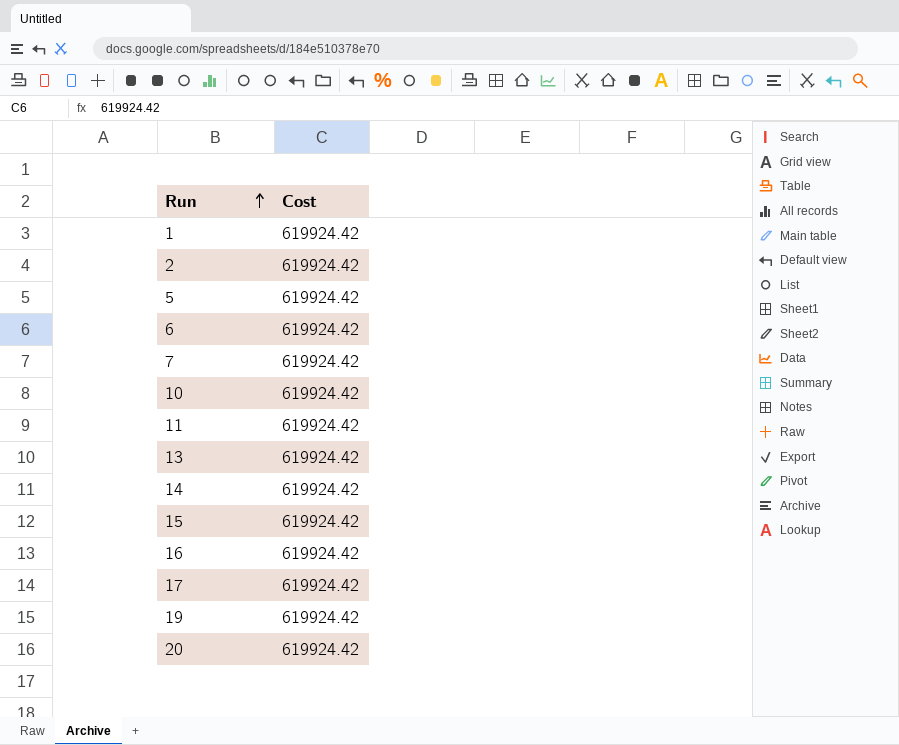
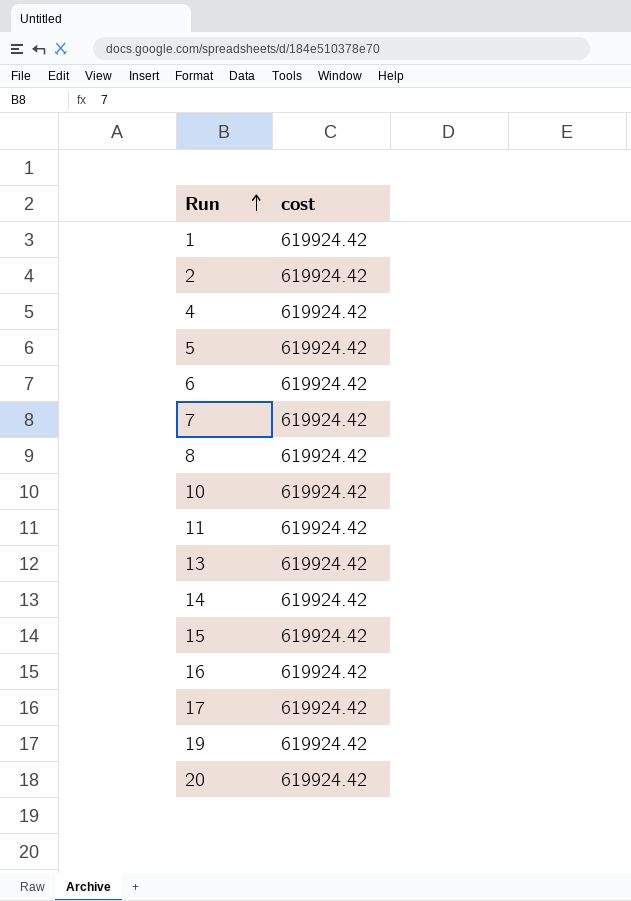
column name: Cost -> cost
row 4: none -> 619924.42
row 8: none -> 619924.42

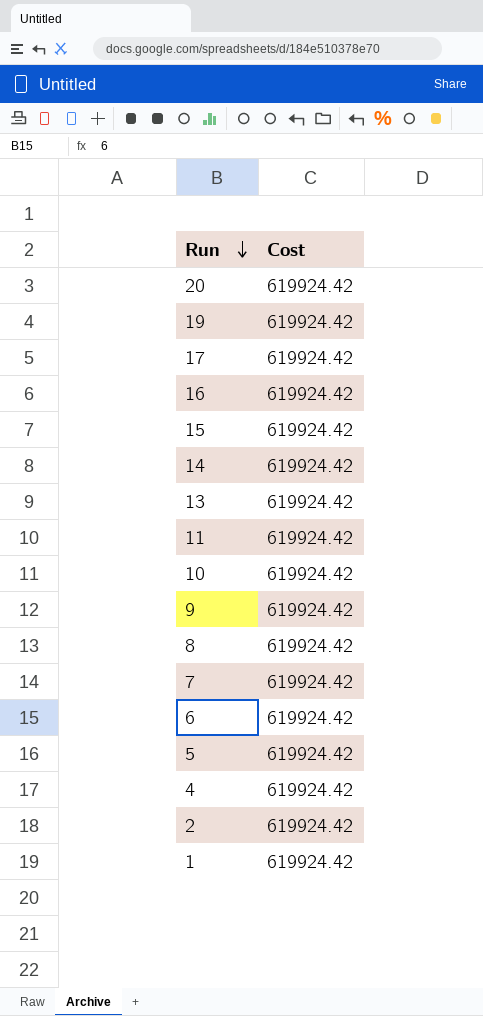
row order: Run ascending -> Run descending
column name: cost -> Cost
row 9: none -> 619924.42

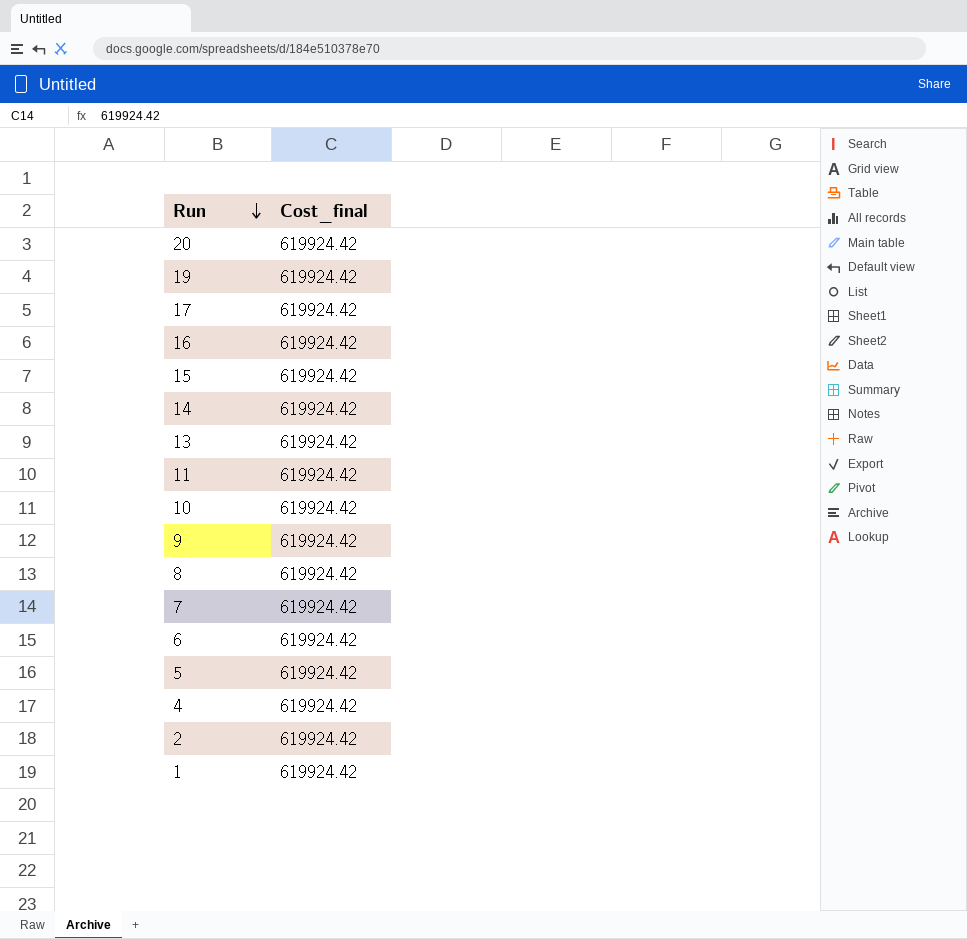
column name: Cost -> Cost_final

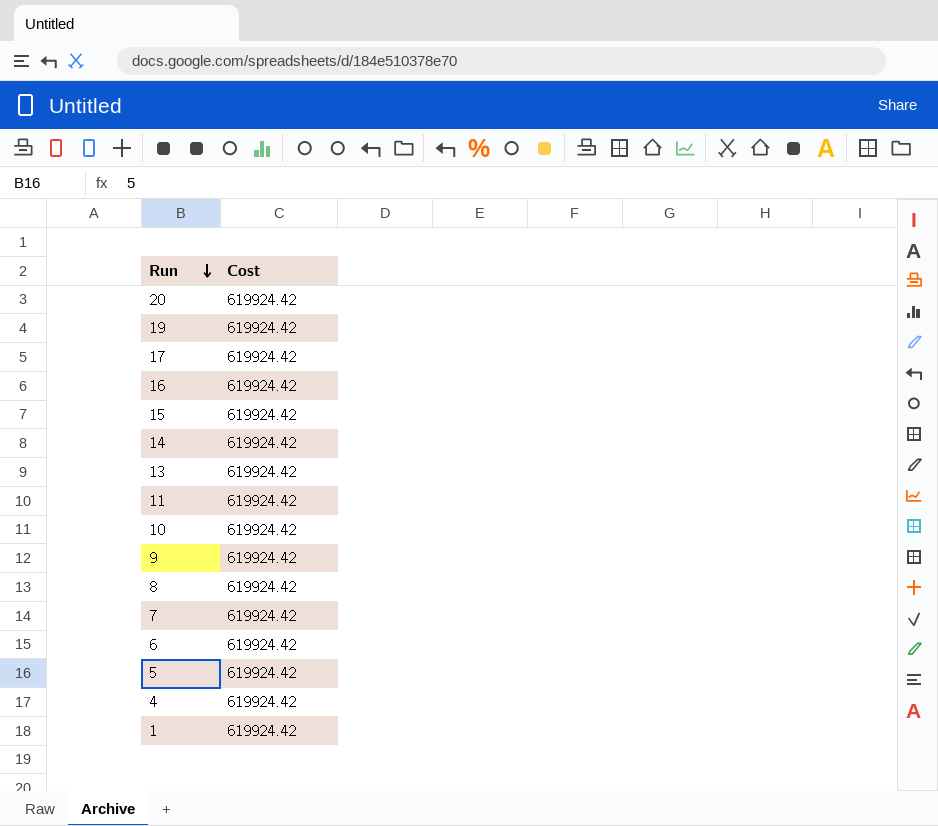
column name: Cost_final -> Cost
row 2: 619924.42 -> none

